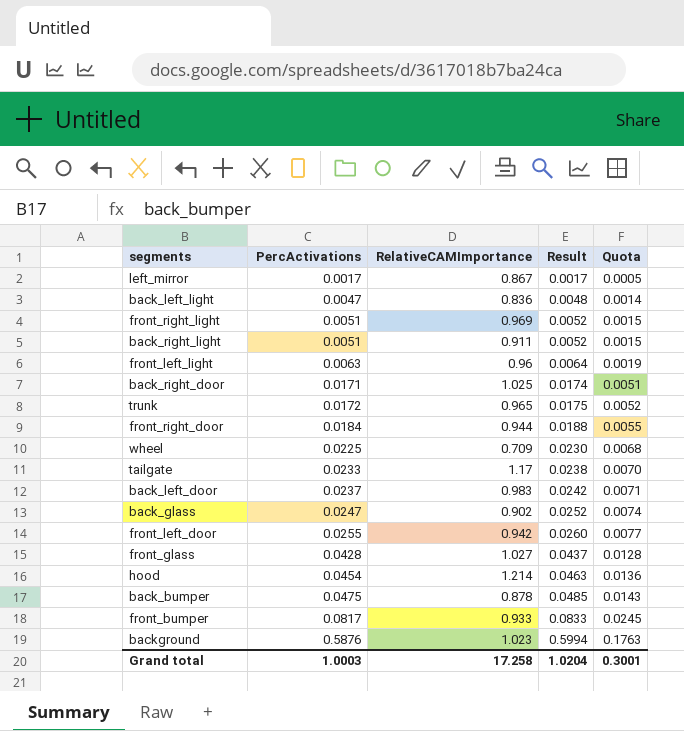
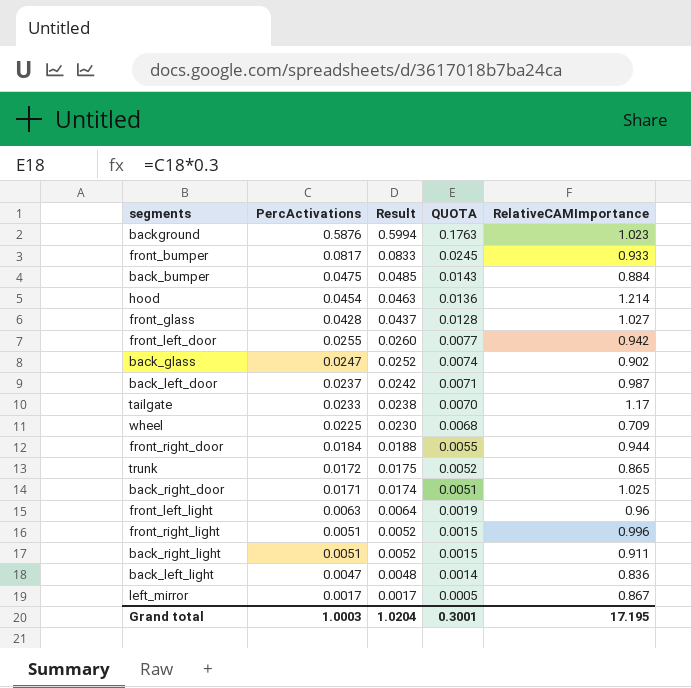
row order: PercActivations ascending -> PercActivations descending
column name: Quota -> QUOTA
column RelativeCAMImportance | position: 3 -> 5
back_bumper | RelativeCAMImportance: 0.878 -> 0.884
back_left_door | RelativeCAMImportance: 0.983 -> 0.987
trunk | RelativeCAMImportance: 0.965 -> 0.865
front_right_light | RelativeCAMImportance: 0.969 -> 0.996
Grand total | RelativeCAMImportance: 17.258 -> 17.195

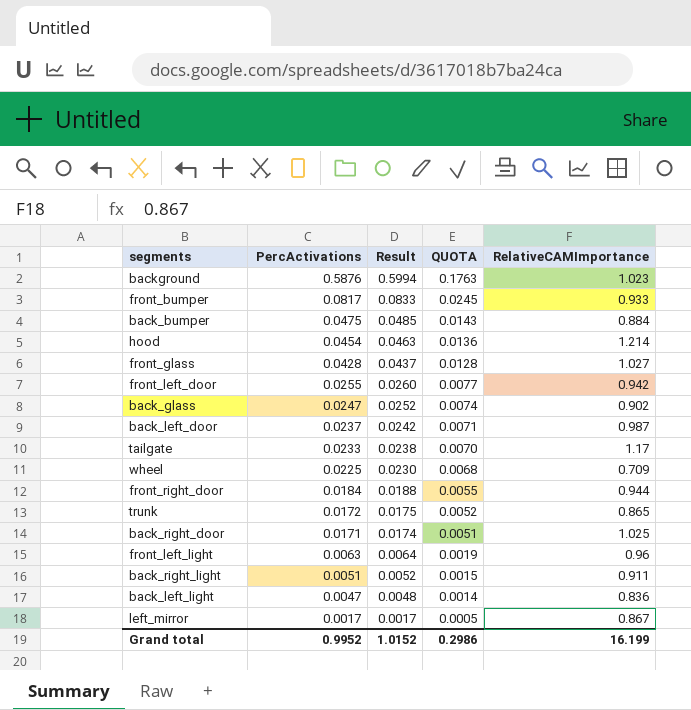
row front_right_light: 0.0051 | 0.0052 | 0.0015 | 0.996 -> none
Grand total | PercActivations: 1.0003 -> 0.9952
Grand total | Result: 1.0204 -> 1.0152
Grand total | QUOTA: 0.3001 -> 0.2986
Grand total | RelativeCAMImportance: 17.195 -> 16.199

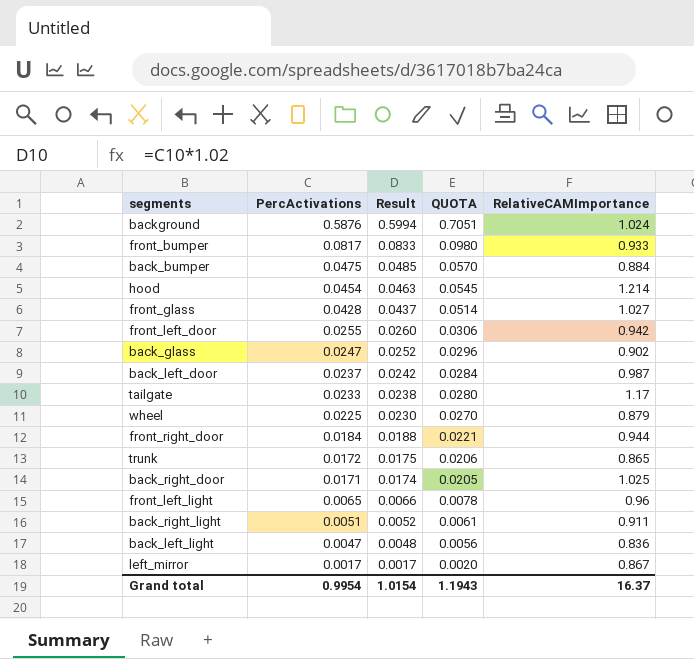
column QUOTA | formula: [PercActivations] * 0.3 -> [PercActivations] * 1.2
background | RelativeCAMImportance: 1.023 -> 1.024
wheel | RelativeCAMImportance: 0.709 -> 0.879
front_left_light | PercActivations: 0.0063 -> 0.0065
front_left_light | Result: 0.0064 -> 0.0066
Grand total | PercActivations: 0.9952 -> 0.9954
Grand total | Result: 1.0152 -> 1.0154
Grand total | QUOTA: 0.2986 -> 1.1943
Grand total | RelativeCAMImportance: 16.199 -> 16.37

